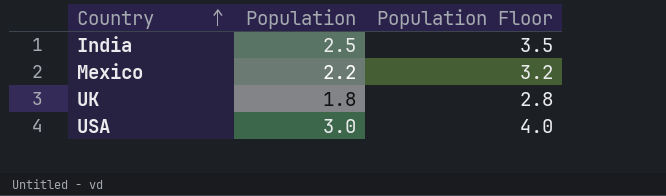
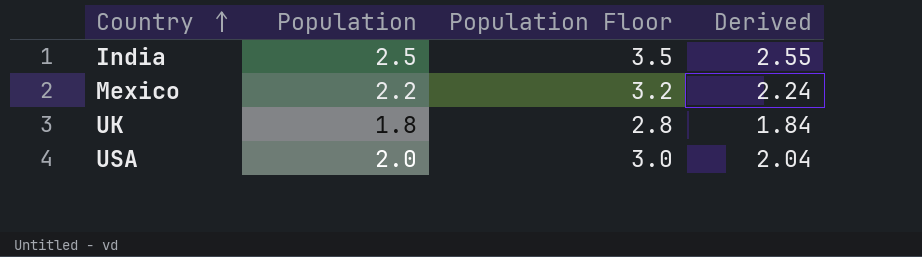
column Derived | formula: none -> [Population] * 1.02
USA | Population: 3.0 -> 2.0
USA | Population Floor: 4.0 -> 3.0

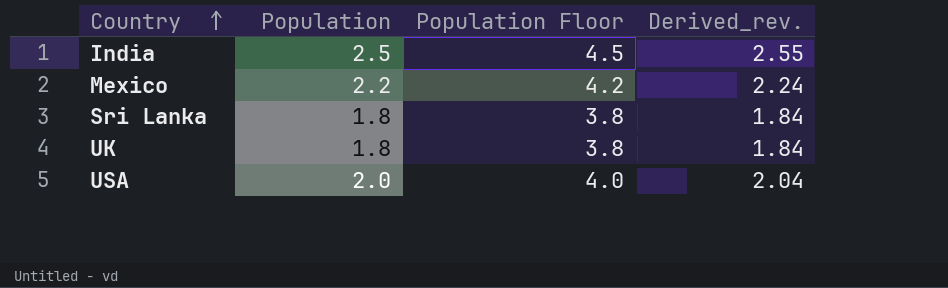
column Population Floor | formula: [Population] + 1 -> [Population] + 2
column name: Derived -> Derived_rev.
row Sri Lanka: none -> 1.8 | 3.8 | 1.84

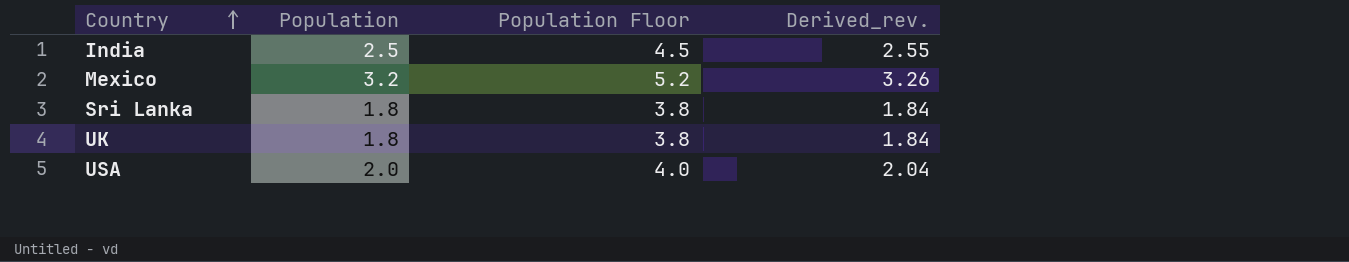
Mexico | Population: 2.2 -> 3.2
Mexico | Population Floor: 4.2 -> 5.2
Mexico | Derived_rev.: 2.24 -> 3.26

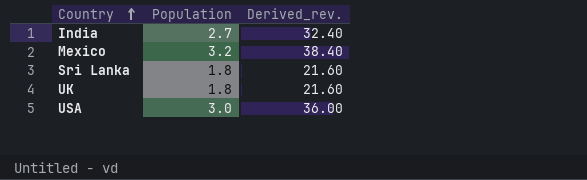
column Population Floor | formula: [Population] + 2 -> none
column Derived_rev. | formula: [Population] * 1.02 -> [Population] * 12
India | Population: 2.5 -> 2.7
USA | Population: 2.0 -> 3.0

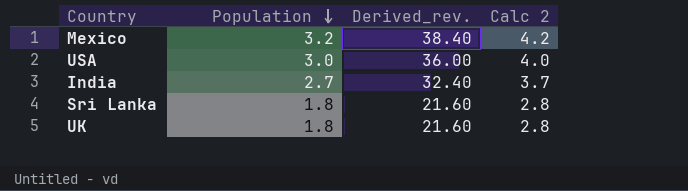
row order: Country ascending -> Population descending
column Calc 2 | formula: none -> [Population] + 1

